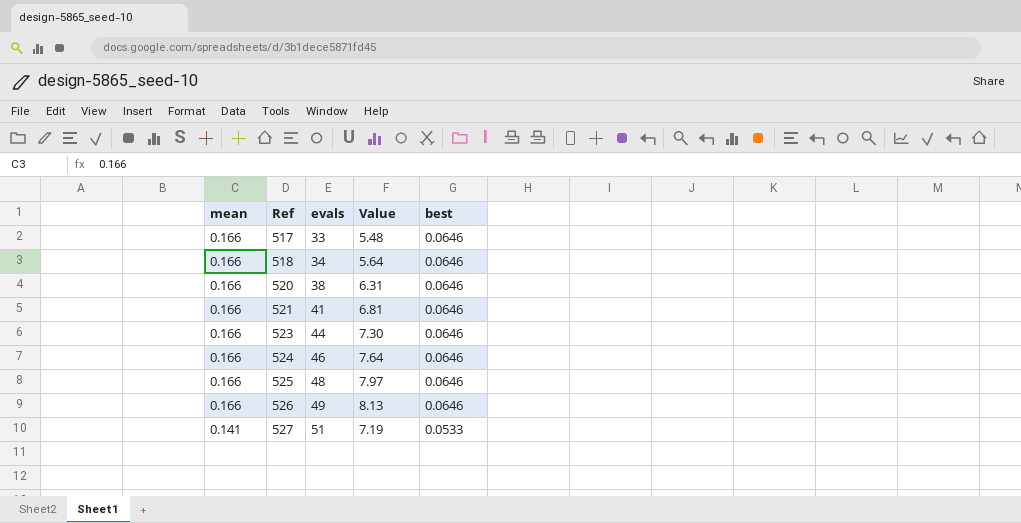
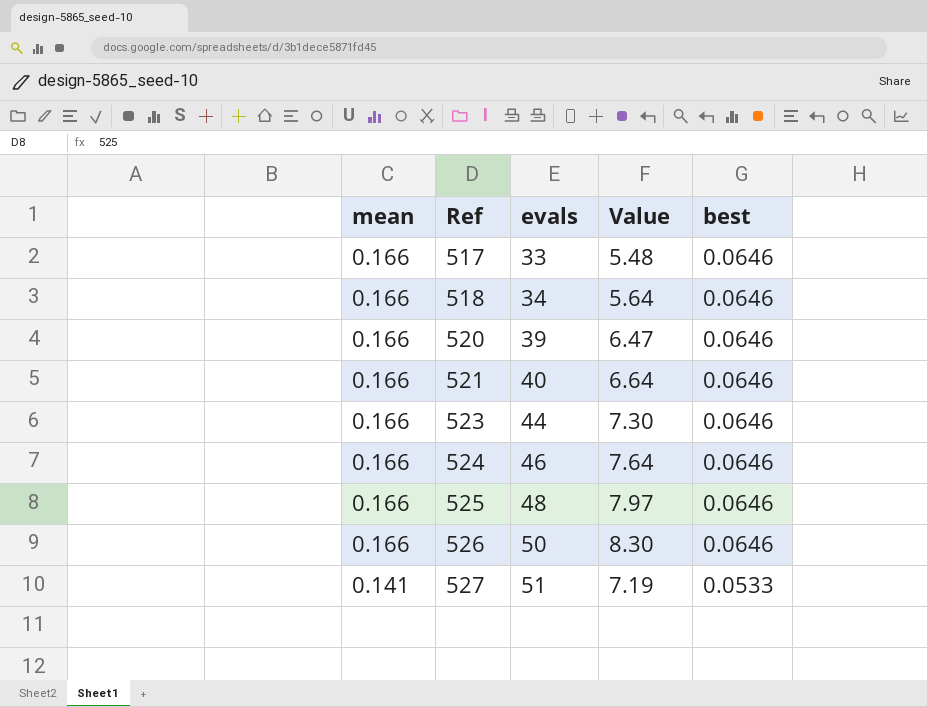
520 | evals: 38 -> 39
520 | Value: 6.31 -> 6.47
521 | evals: 41 -> 40
521 | Value: 6.81 -> 6.64
526 | evals: 49 -> 50
526 | Value: 8.13 -> 8.30

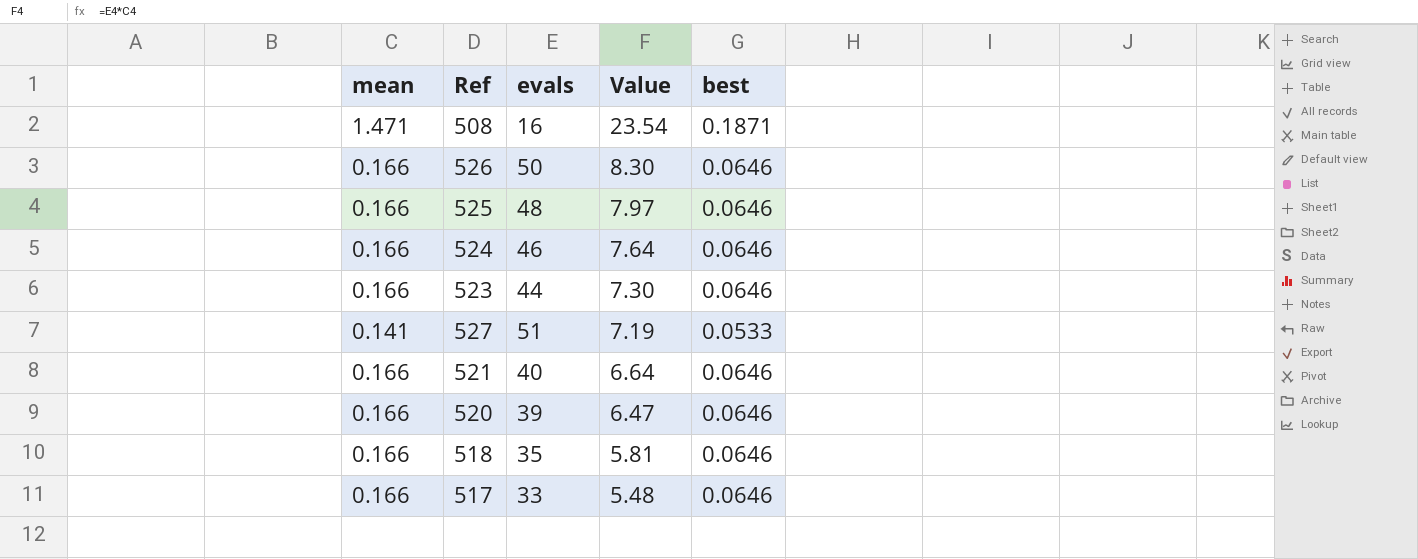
row order: mean descending -> Value descending
row 508: none -> 1.471 | 16 | 23.54 | 0.1871
518 | evals: 34 -> 35
518 | Value: 5.64 -> 5.81

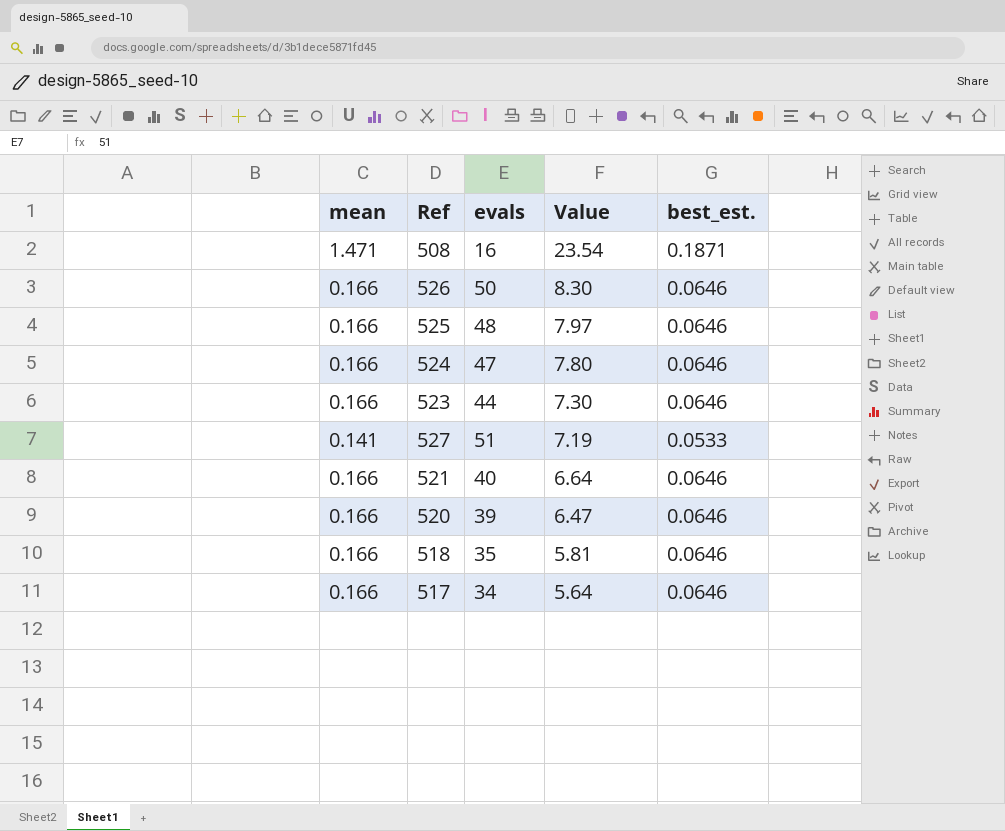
column name: best -> best_est.
524 | evals: 46 -> 47
524 | Value: 7.64 -> 7.80
517 | evals: 33 -> 34
517 | Value: 5.48 -> 5.64

